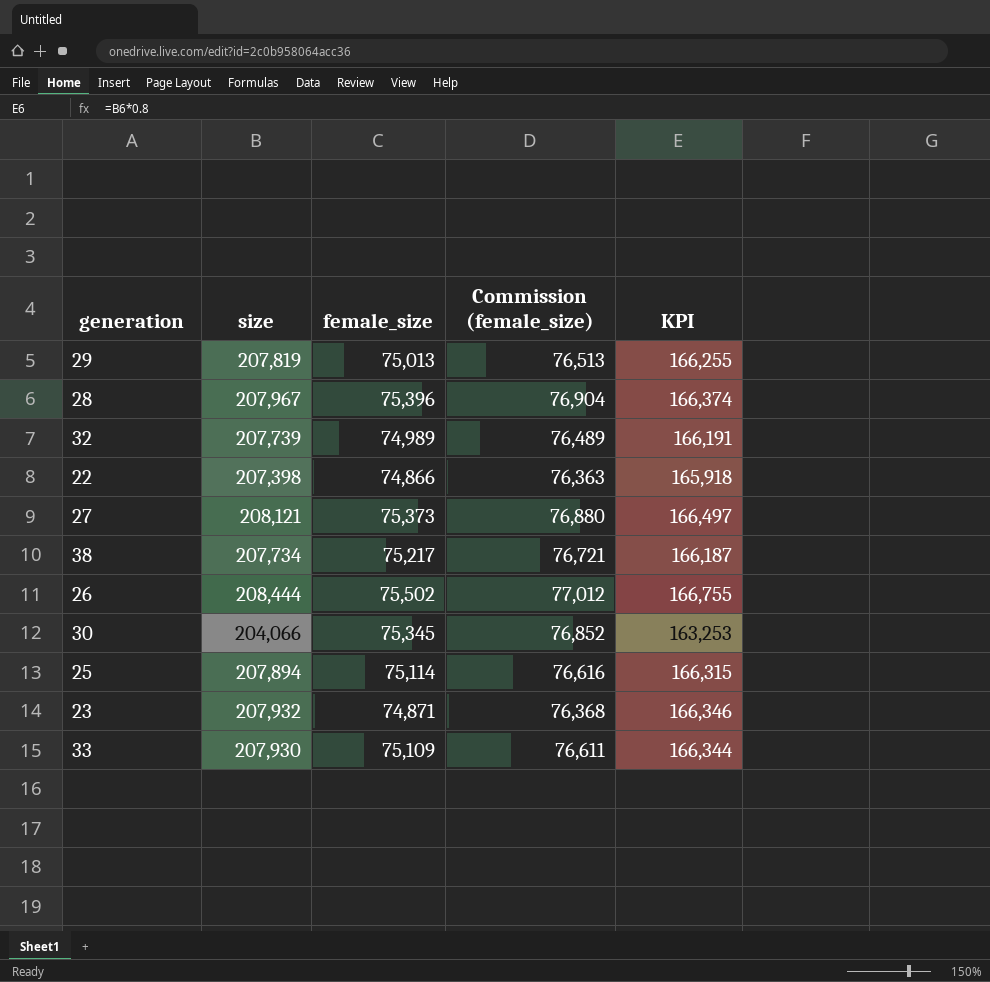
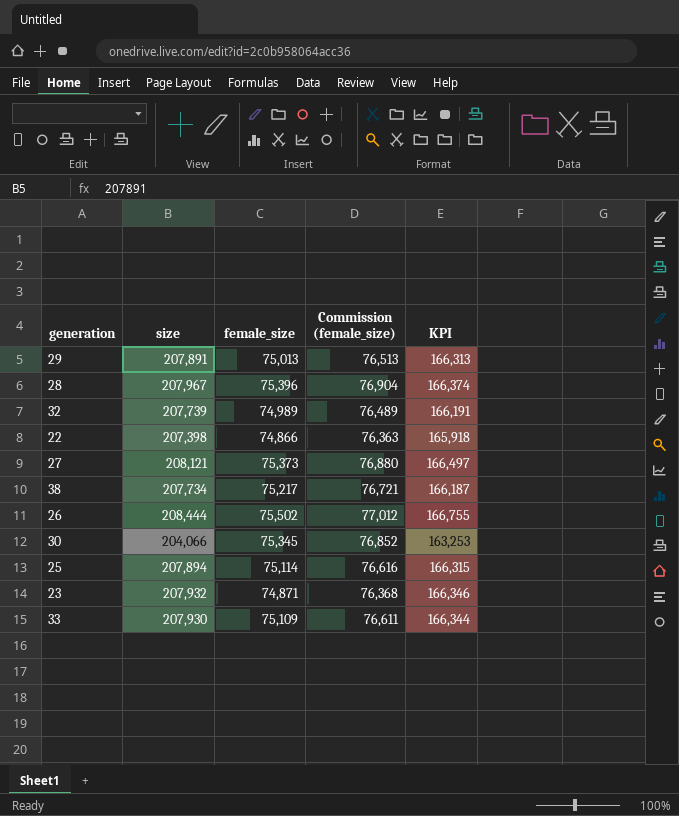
29 | size: 207,819 -> 207,891
29 | KPI: 166,255 -> 166,313

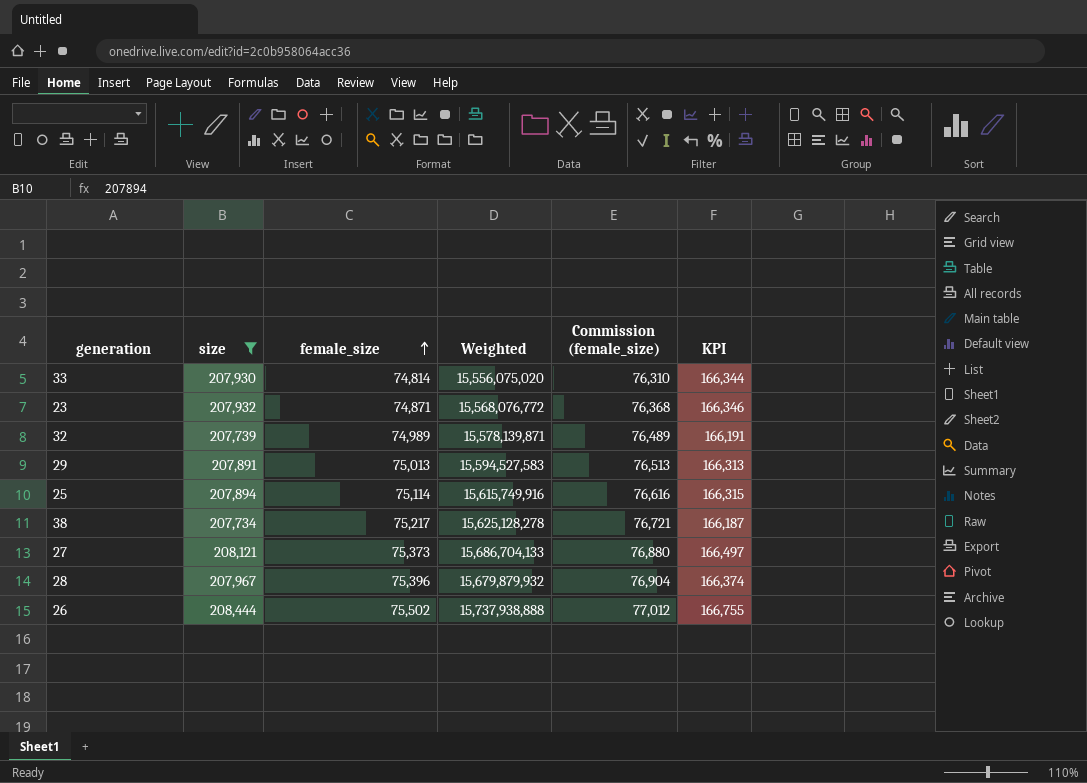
filter: none -> size >= 207,734
row order: none -> female_size ascending
column Weighted | formula: none -> [size] * [female_size]
33 | female_size: 75,109 -> 74,814
33 | Commission (female_size): 76,611 -> 76,310

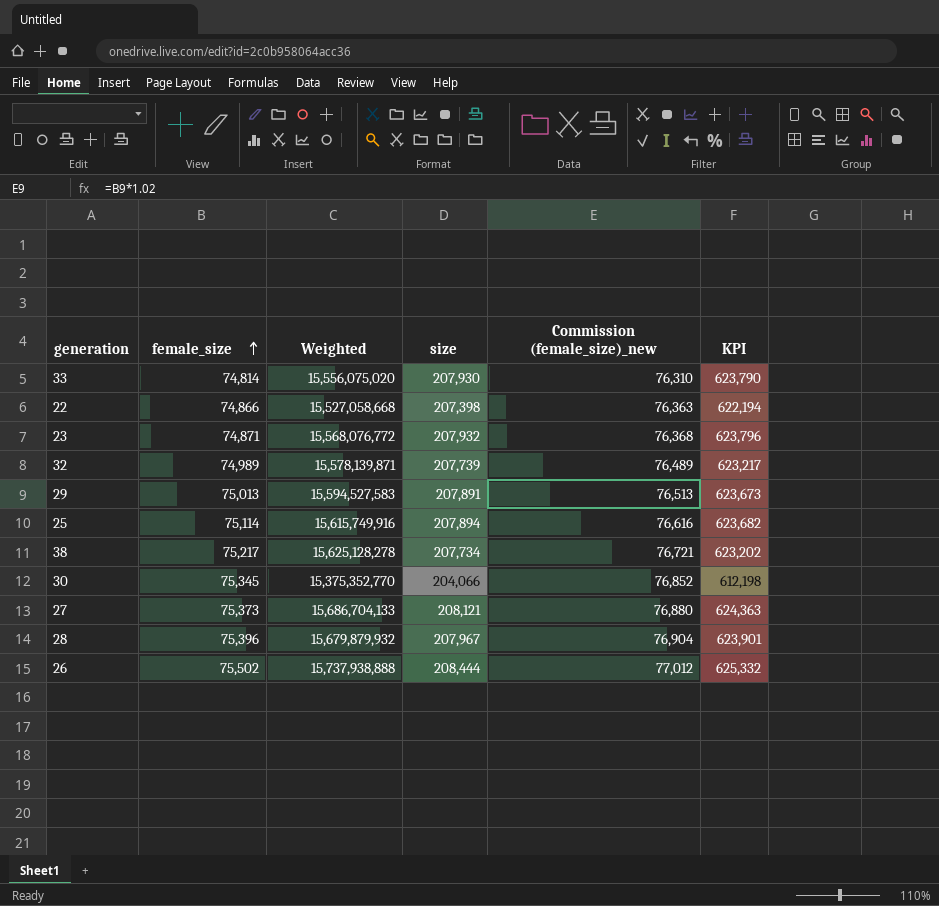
filter: size >= 207,734 -> none
column size | position: 2 -> 4
column name: Commission (female_size) -> Commission (female_size)_new
column KPI | formula: [size] * 0.8 -> [size] * 3

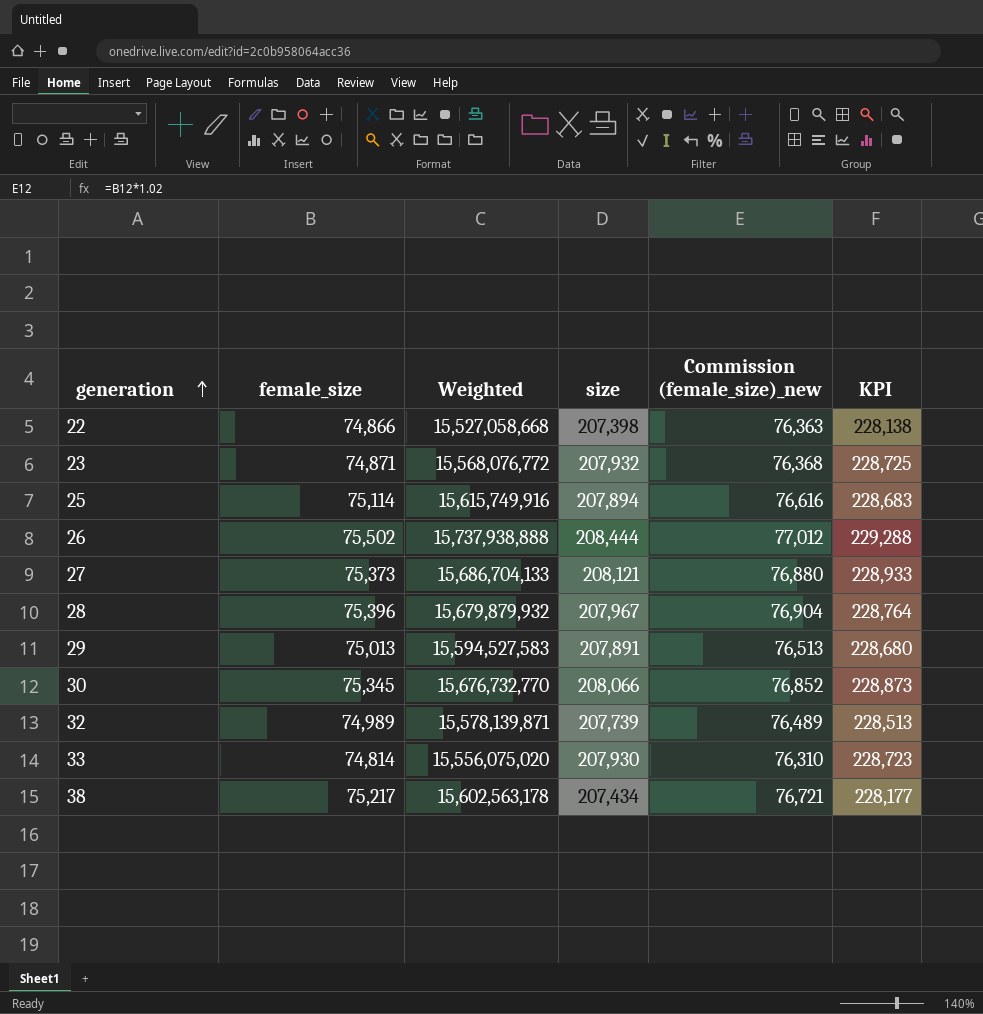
row order: female_size ascending -> generation ascending
column KPI | formula: [size] * 3 -> [size] * 1.1
30 | Weighted: 15,375,352,770 -> 15,676,732,770
30 | size: 204,066 -> 208,066
38 | Weighted: 15,625,128,278 -> 15,602,563,178
38 | size: 207,734 -> 207,434

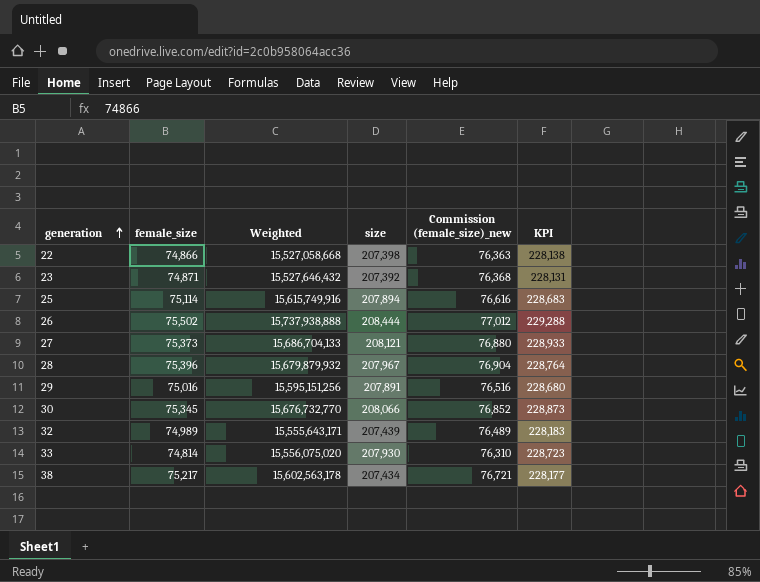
23 | Weighted: 15,568,076,772 -> 15,527,646,432
23 | size: 207,932 -> 207,392
23 | KPI: 228,725 -> 228,131
29 | female_size: 75,013 -> 75,016
29 | Weighted: 15,594,527,583 -> 15,595,151,256
29 | Commission (female_size)_new: 76,513 -> 76,516
32 | Weighted: 15,578,139,871 -> 15,555,643,171
32 | size: 207,739 -> 207,439
32 | KPI: 228,513 -> 228,183

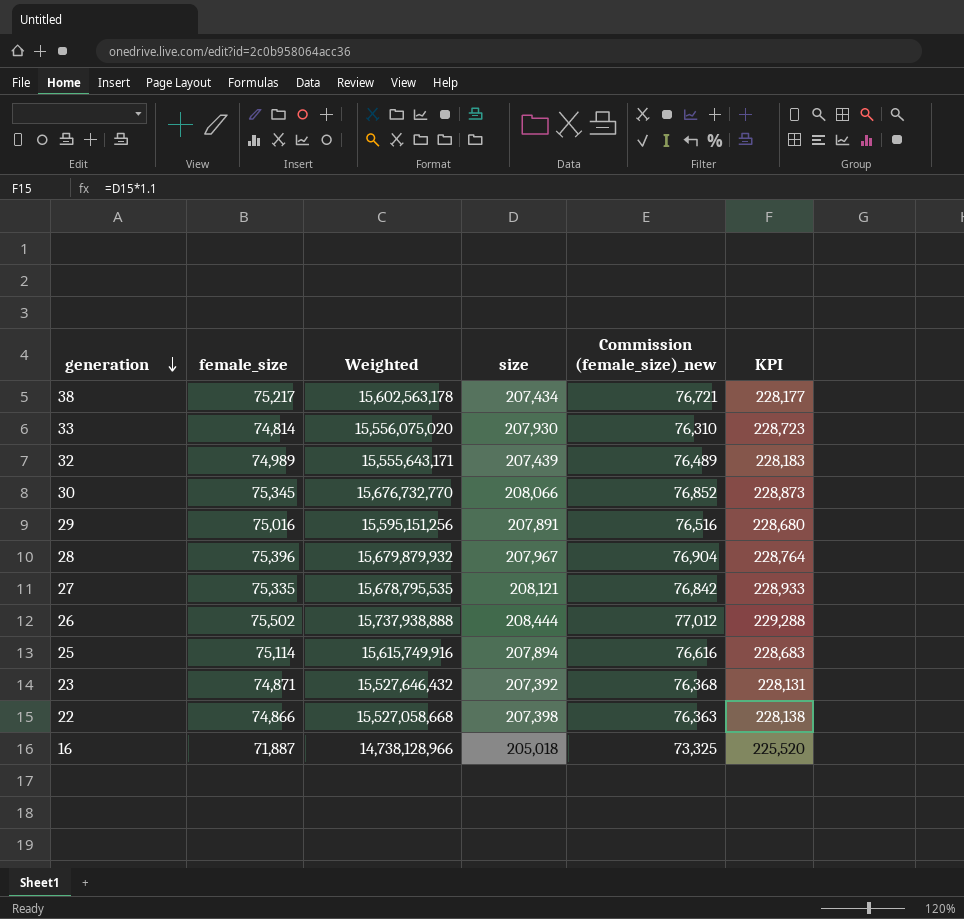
row order: generation ascending -> generation descending
27 | female_size: 75,373 -> 75,335
27 | Weighted: 15,686,704,133 -> 15,678,795,535
27 | Commission (female_size)_new: 76,880 -> 76,842
row 16: none -> 71,887 | 14,738,128,966 | 205,018 | 73,325 | 225,520

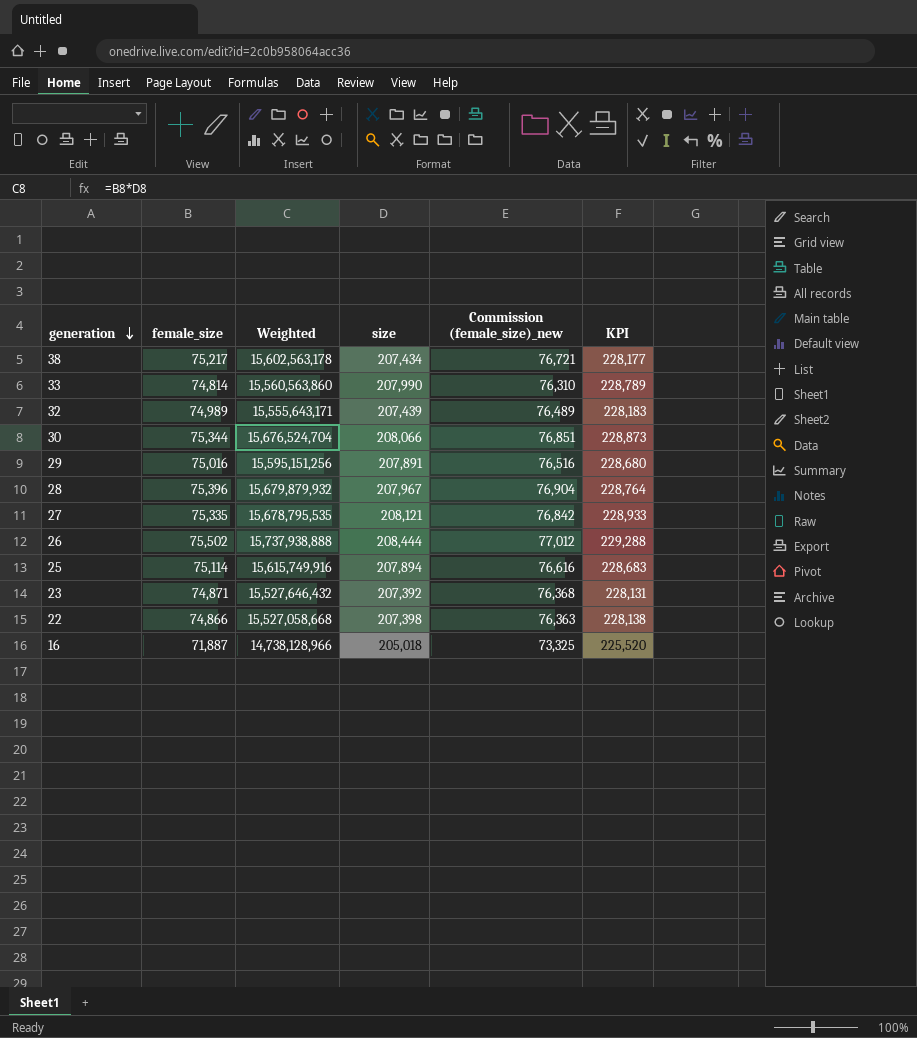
33 | Weighted: 15,556,075,020 -> 15,560,563,860
33 | size: 207,930 -> 207,990
33 | KPI: 228,723 -> 228,789
30 | female_size: 75,345 -> 75,344
30 | Weighted: 15,676,732,770 -> 15,676,524,704
30 | Commission (female_size)_new: 76,852 -> 76,851

